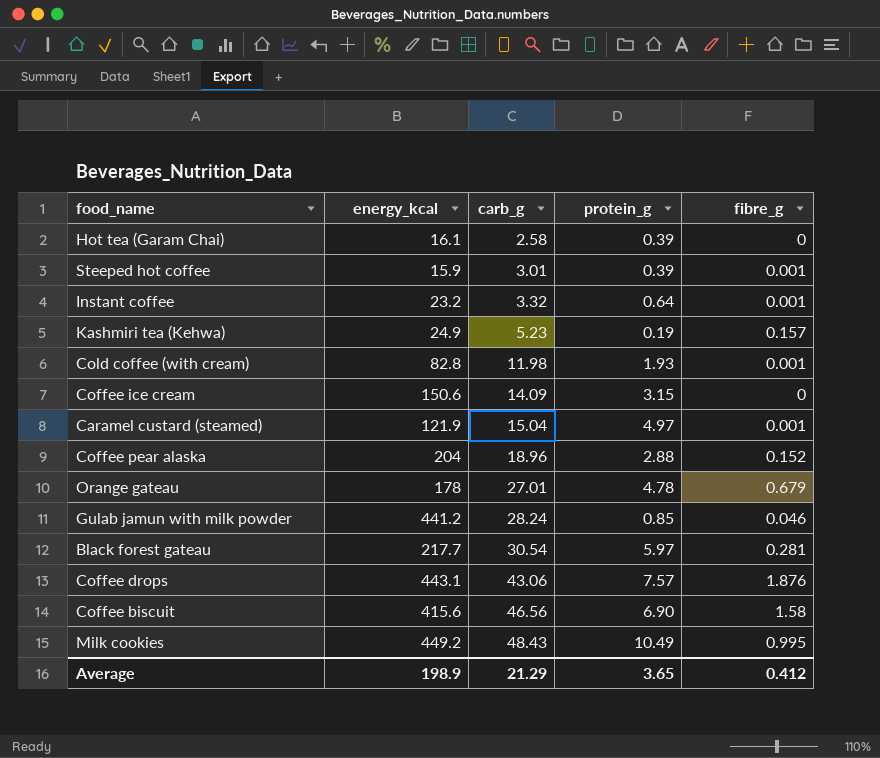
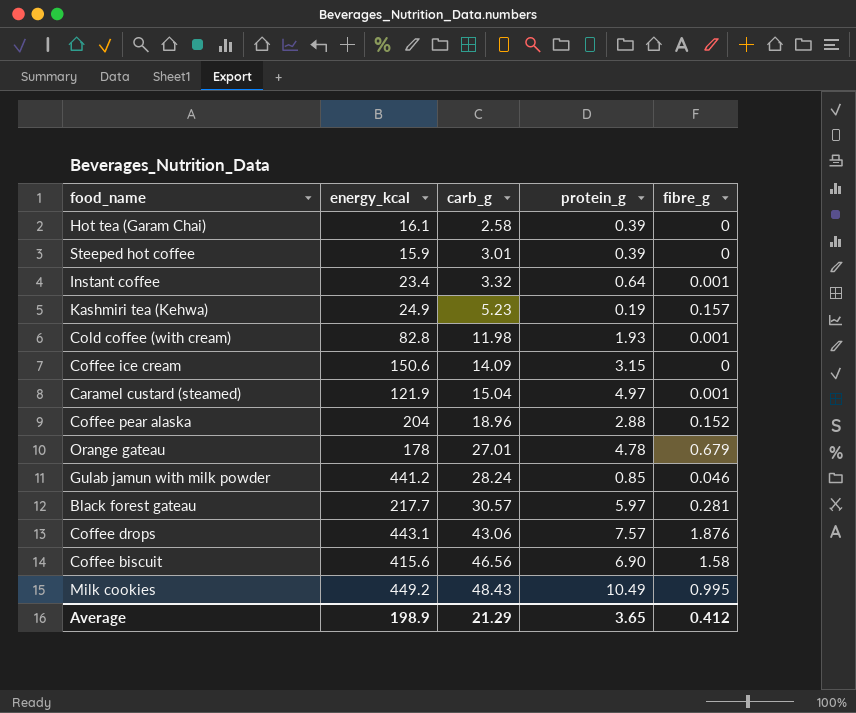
Steeped hot coffee | fibre_g: 0.001 -> 0
Instant coffee | energy_kcal: 23.2 -> 23.4
Black forest gateau | carb_g: 30.54 -> 30.57

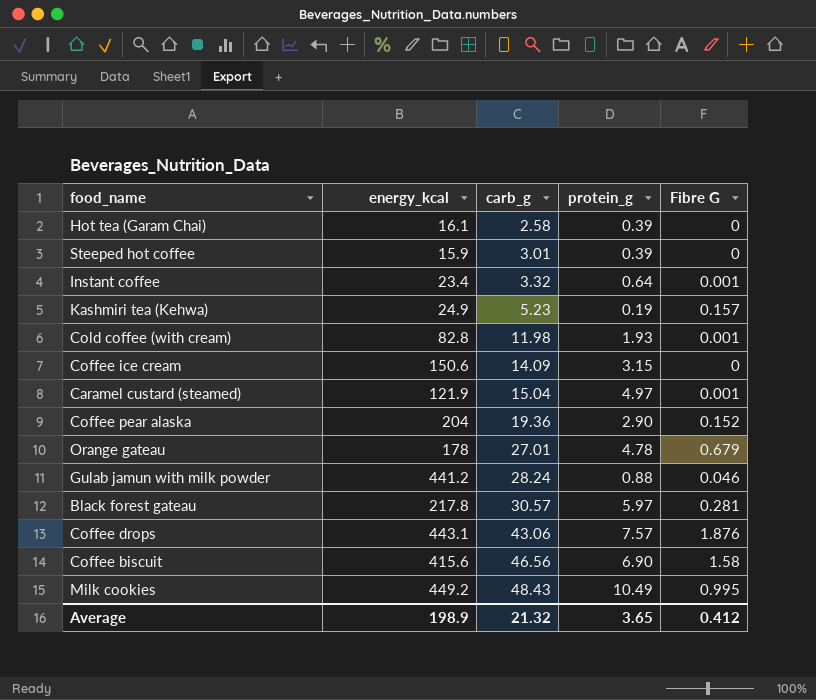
column name: fibre_g -> Fibre G
Coffee pear alaska | carb_g: 18.96 -> 19.36
Coffee pear alaska | protein_g: 2.88 -> 2.90
Gulab jamun with milk powder | protein_g: 0.85 -> 0.88
Black forest gateau | energy_kcal: 217.7 -> 217.8
Average | carb_g: 21.29 -> 21.32

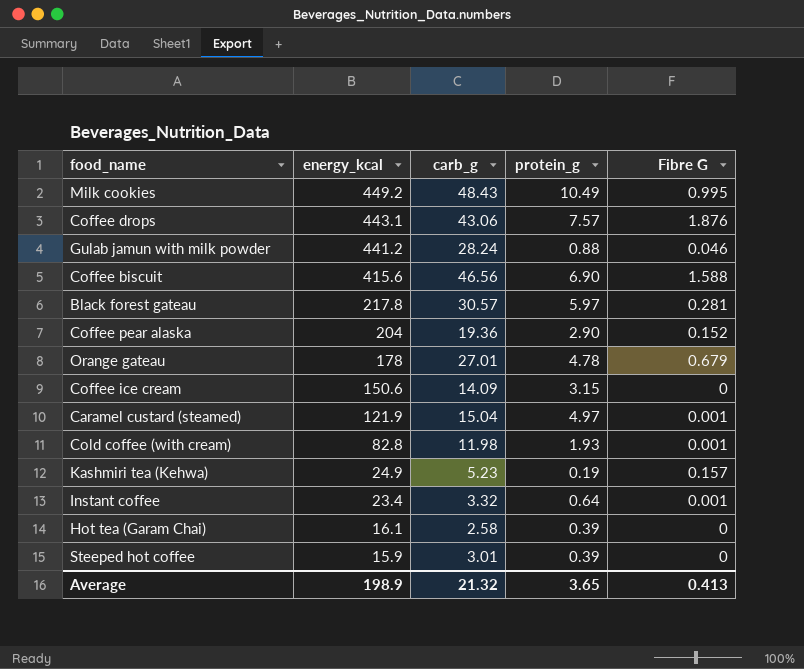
row order: carb_g ascending -> energy_kcal descending
Coffee biscuit | Fibre G: 1.58 -> 1.588
Average | Fibre G: 0.412 -> 0.413

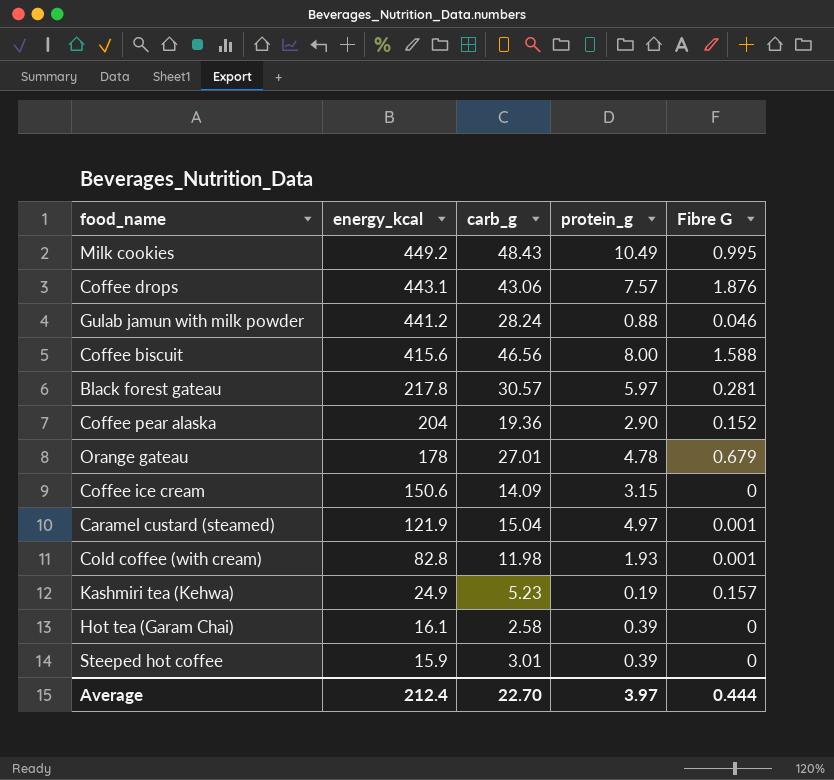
row Instant coffee: 23.4 | 3.32 | 0.64 | 0.001 -> none
Coffee biscuit | protein_g: 6.90 -> 8.00
Average | energy_kcal: 198.9 -> 212.4
Average | carb_g: 21.32 -> 22.70
Average | protein_g: 3.65 -> 3.97
Average | Fibre G: 0.413 -> 0.444

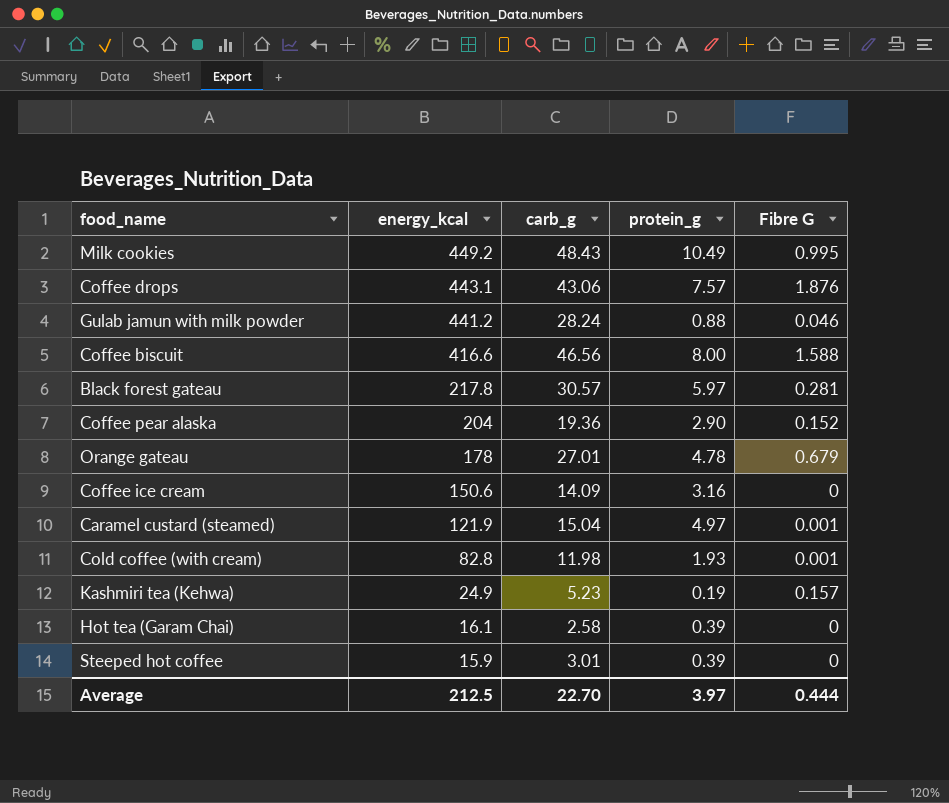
Coffee biscuit | energy_kcal: 415.6 -> 416.6
Coffee ice cream | protein_g: 3.15 -> 3.16
Average | energy_kcal: 212.4 -> 212.5

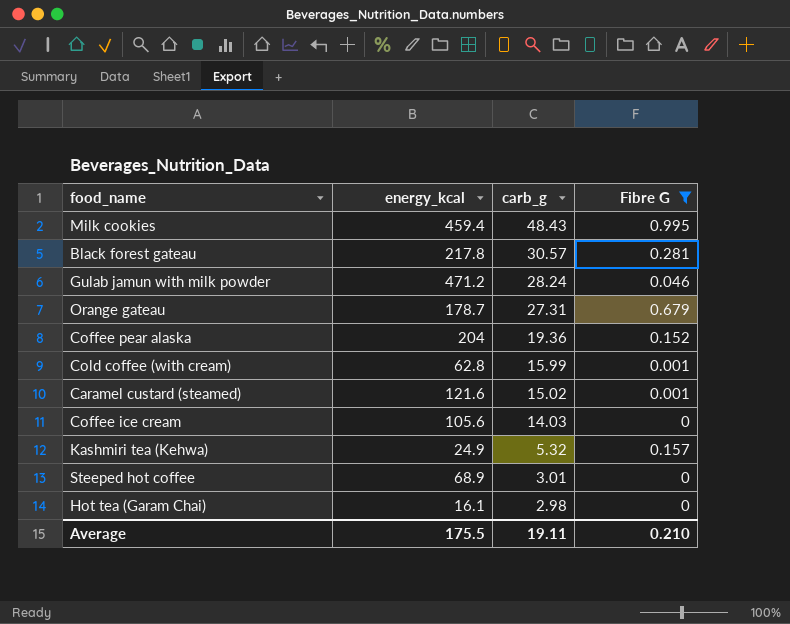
filter: none -> Fibre G <= 0.995
row order: energy_kcal descending -> carb_g descending
column protein_g | position: 4 -> none
Milk cookies | energy_kcal: 449.2 -> 459.4
Gulab jamun with milk powder | energy_kcal: 441.2 -> 471.2
Orange gateau | energy_kcal: 178 -> 178.7
Orange gateau | carb_g: 27.01 -> 27.31
Cold coffee (with cream) | energy_kcal: 82.8 -> 62.8
Cold coffee (with cream) | carb_g: 11.98 -> 15.99
Caramel custard (steamed) | energy_kcal: 121.9 -> 121.6
Caramel custard (steamed) | carb_g: 15.04 -> 15.02
Coffee ice cream | energy_kcal: 150.6 -> 105.6
Coffee ice cream | carb_g: 14.09 -> 14.03
Kashmiri tea (Kehwa) | carb_g: 5.23 -> 5.32
Steeped hot coffee | energy_kcal: 15.9 -> 68.9
Hot tea (Garam Chai) | carb_g: 2.58 -> 2.98
Average | energy_kcal: 212.5 -> 175.5
Average | carb_g: 22.70 -> 19.11
Average | Fibre G: 0.444 -> 0.210

